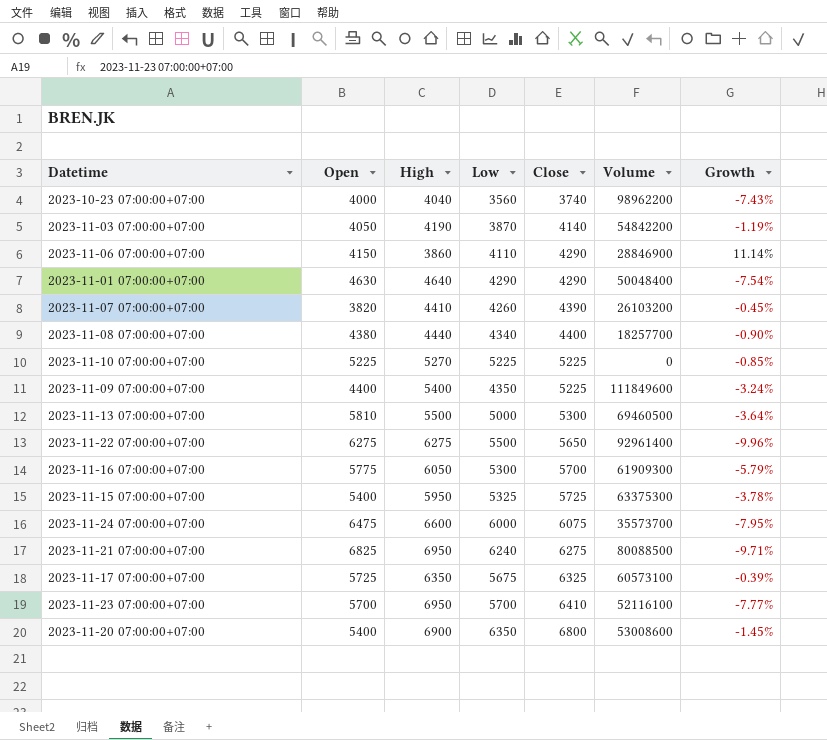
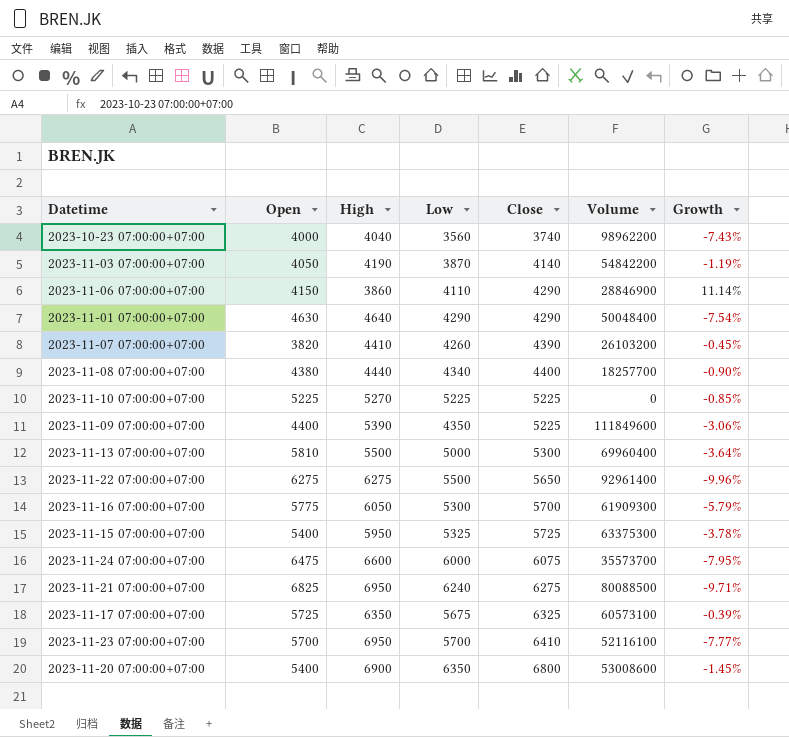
2023-11-09 07:00:00+07:00 | High: 5400 -> 5390
2023-11-09 07:00:00+07:00 | Growth: -3.24% -> -3.06%
2023-11-13 07:00:00+07:00 | Volume: 69460500 -> 69960400

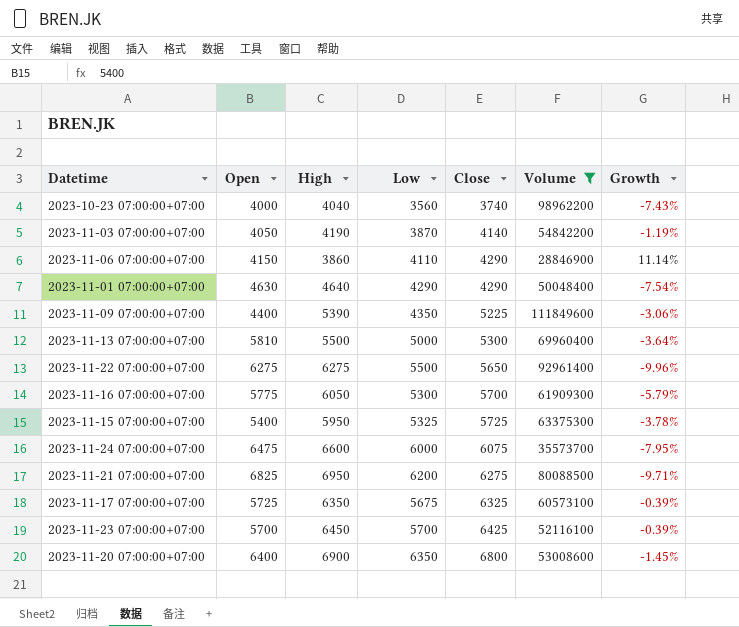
filter: none -> Volume >= 28846900
2023-11-21 07:00:00+07:00 | Low: 6240 -> 6200
2023-11-23 07:00:00+07:00 | High: 6950 -> 6450
2023-11-23 07:00:00+07:00 | Close: 6410 -> 6425
2023-11-23 07:00:00+07:00 | Growth: -7.77% -> -0.39%
2023-11-20 07:00:00+07:00 | Open: 5400 -> 6400

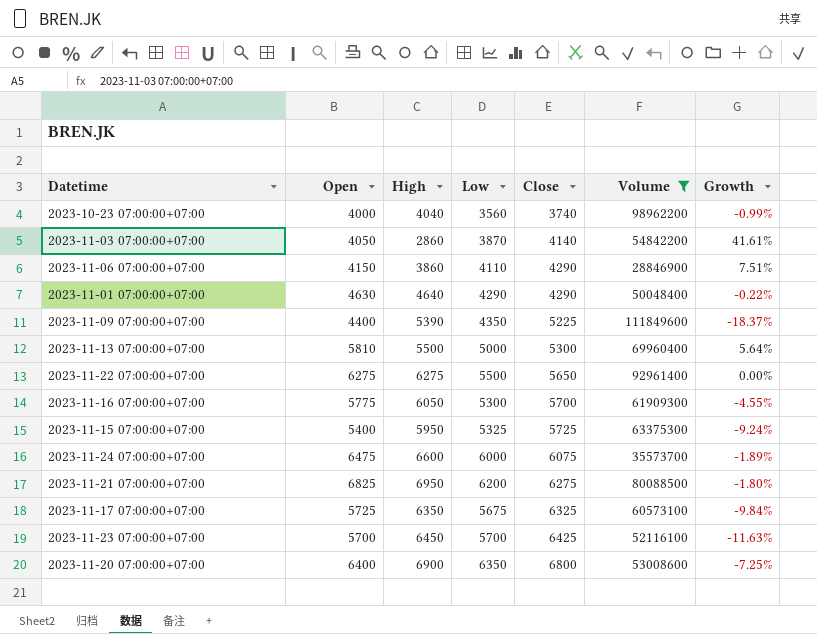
column Growth | formula: ([Close] - [High]) / [High] -> ([Open] - [High]) / [High]
2023-11-03 07:00:00+07:00 | High: 4190 -> 2860

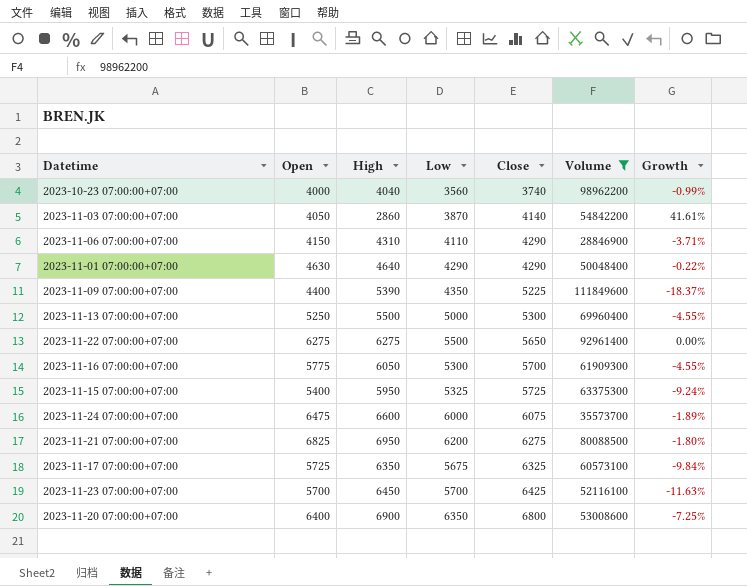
2023-11-06 07:00:00+07:00 | High: 3860 -> 4310
2023-11-06 07:00:00+07:00 | Growth: 7.51% -> -3.71%
2023-11-13 07:00:00+07:00 | Open: 5810 -> 5250
2023-11-13 07:00:00+07:00 | Growth: 5.64% -> -4.55%

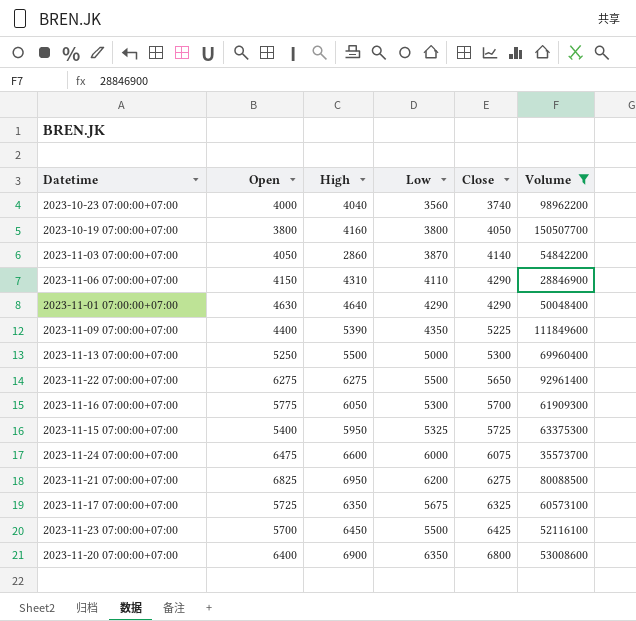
column Growth | formula: ([Open] - [High]) / [High] -> none
row 2023-10-19 07:00:00+07:00: none -> 3800 | 4160 | 3800 | 4050 | 150507700
2023-11-23 07:00:00+07:00 | Low: 5700 -> 5500

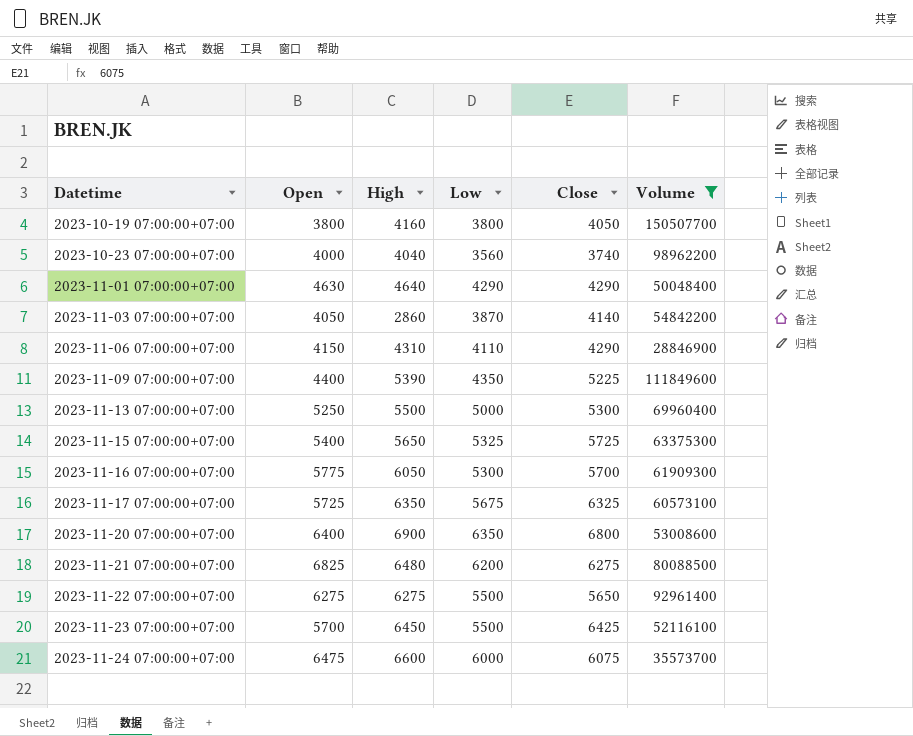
row order: Close ascending -> Datetime ascending
2023-11-15 07:00:00+07:00 | High: 5950 -> 5650
2023-11-21 07:00:00+07:00 | High: 6950 -> 6480

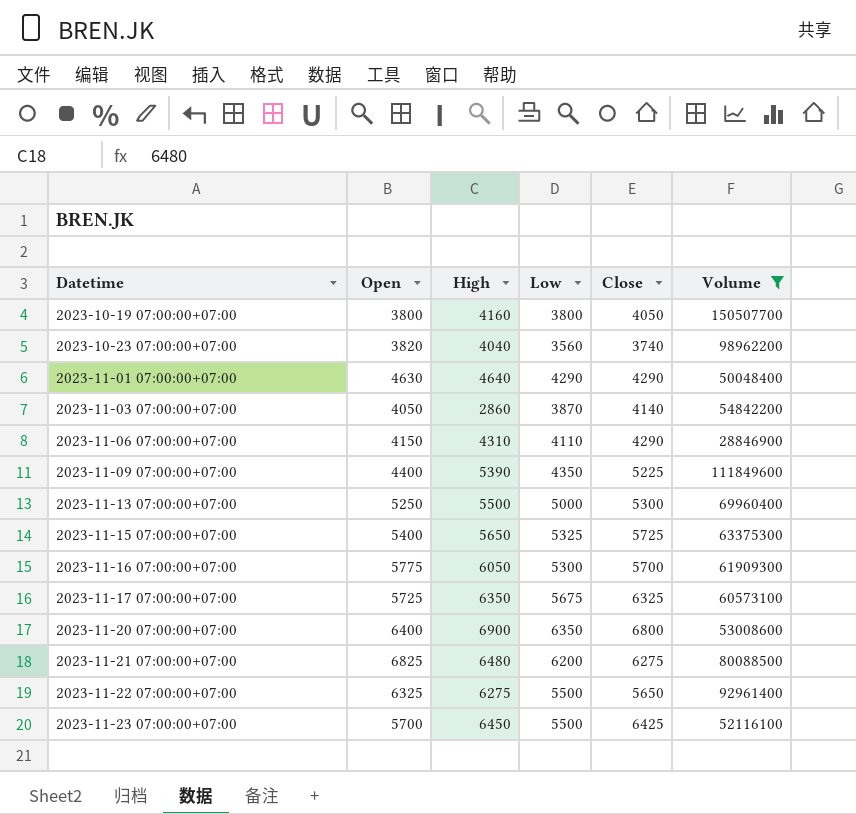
row 2023-11-24 07:00:00+07:00: 6475 | 6600 | 6000 | 6075 | 35573700 -> none
2023-10-23 07:00:00+07:00 | Open: 4000 -> 3820
2023-11-22 07:00:00+07:00 | Open: 6275 -> 6325

